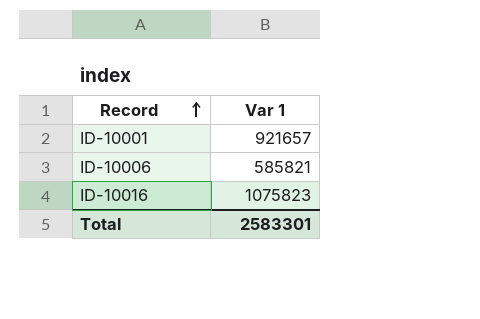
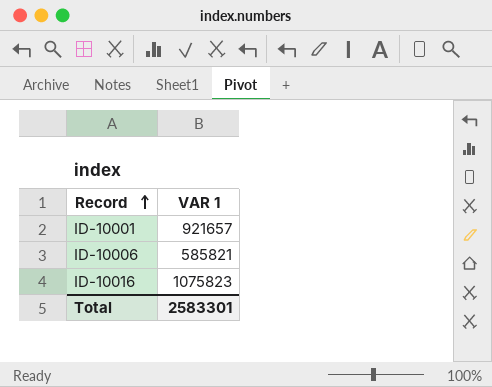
column name: Var 1 -> VAR 1

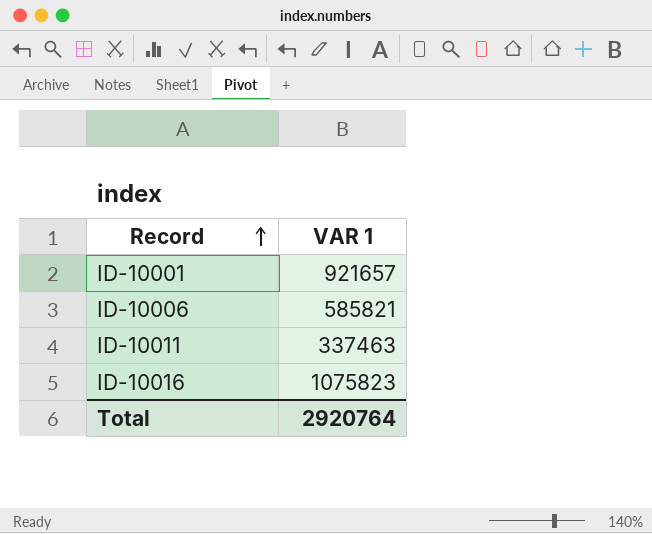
row ID-10011: none -> 337463
Total | VAR 1: 2583301 -> 2920764

